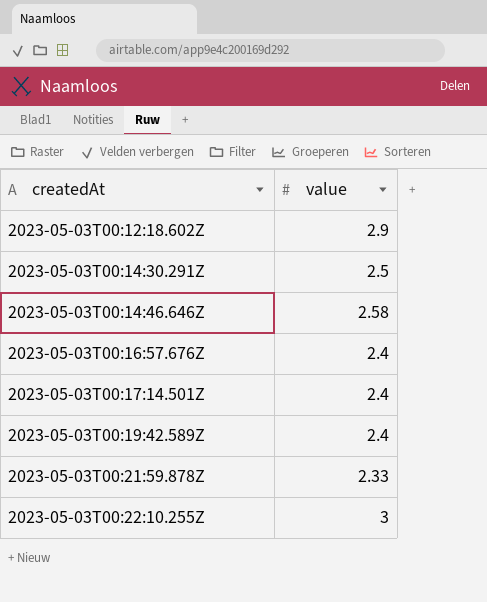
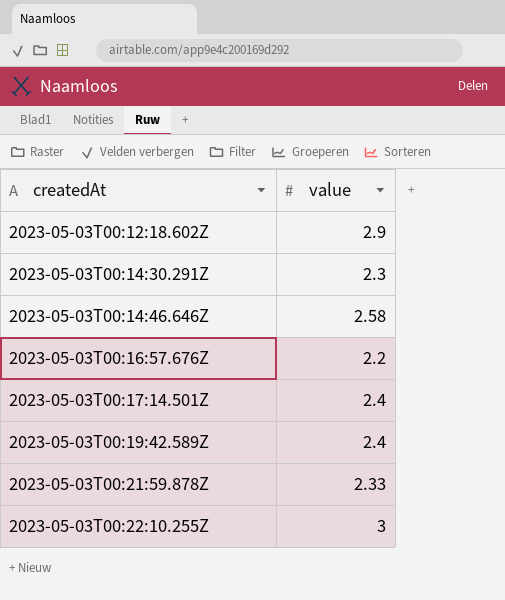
2023-05-03T00:14:30.291Z | value: 2.5 -> 2.3
2023-05-03T00:16:57.676Z | value: 2.4 -> 2.2

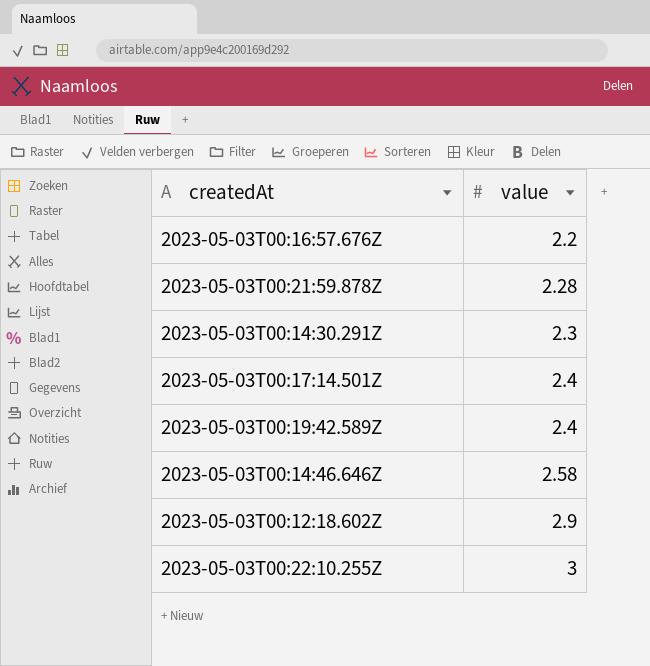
row order: createdAt ascending -> value ascending
2023-05-03T00:21:59.878Z | value: 2.33 -> 2.28

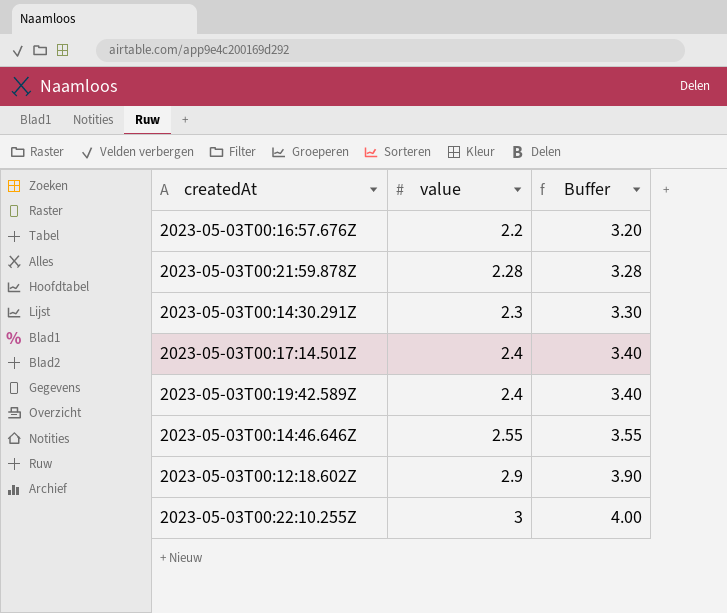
column Buffer | formula: none -> [value] + 1
2023-05-03T00:14:46.646Z | value: 2.58 -> 2.55

